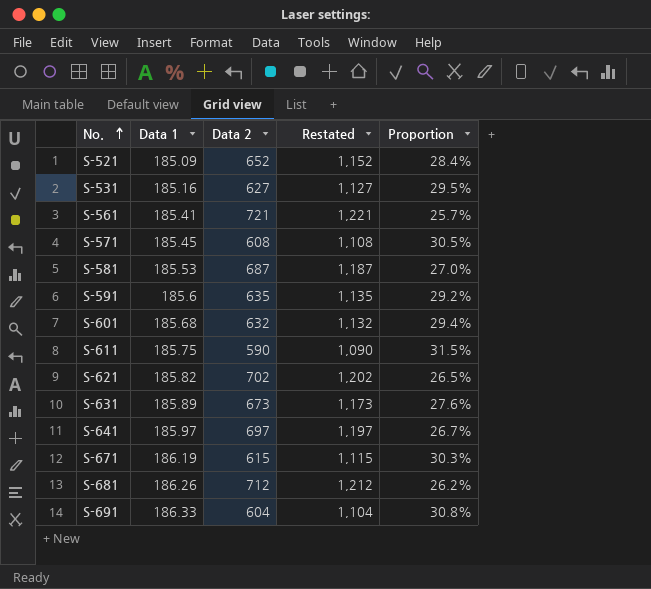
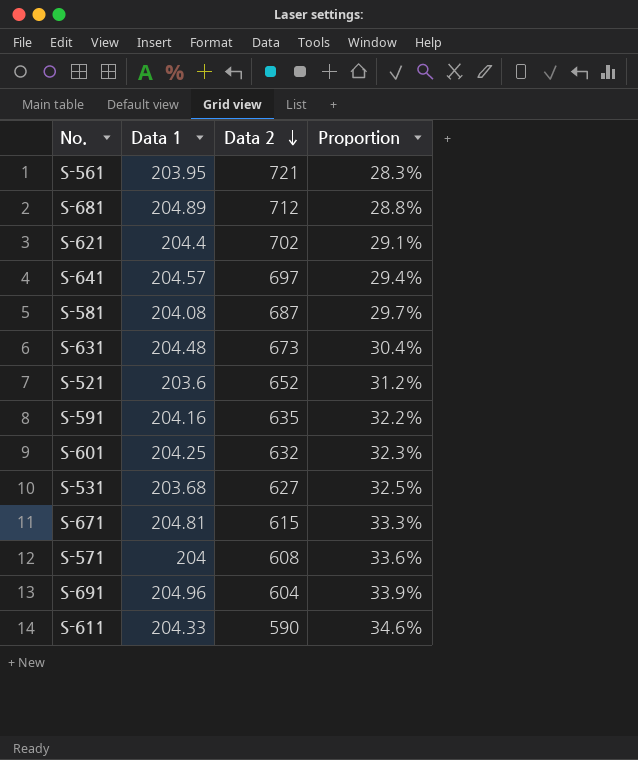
row order: No. ascending -> Data 2 descending
column Restated | formula: [Data 2] + 500 -> none
S-561 | Data 1: 185.41 -> 203.95
S-561 | Proportion: 25.7% -> 28.3%
S-681 | Data 1: 186.26 -> 204.89
S-681 | Proportion: 26.2% -> 28.8%
S-621 | Data 1: 185.82 -> 204.4
S-621 | Proportion: 26.5% -> 29.1%
S-641 | Data 1: 185.97 -> 204.57
S-641 | Proportion: 26.7% -> 29.4%
S-581 | Data 1: 185.53 -> 204.08
S-581 | Proportion: 27.0% -> 29.7%
S-631 | Data 1: 185.89 -> 204.48
S-631 | Proportion: 27.6% -> 30.4%
S-521 | Data 1: 185.09 -> 203.6
S-521 | Proportion: 28.4% -> 31.2%
S-591 | Data 1: 185.6 -> 204.16
S-591 | Proportion: 29.2% -> 32.2%
S-601 | Data 1: 185.68 -> 204.25
S-601 | Proportion: 29.4% -> 32.3%
S-531 | Data 1: 185.16 -> 203.68
S-531 | Proportion: 29.5% -> 32.5%
S-671 | Data 1: 186.19 -> 204.81
S-671 | Proportion: 30.3% -> 33.3%
S-571 | Data 1: 185.45 -> 204
S-571 | Proportion: 30.5% -> 33.6%
S-691 | Data 1: 186.33 -> 204.96
S-691 | Proportion: 30.8% -> 33.9%
S-611 | Data 1: 185.75 -> 204.33
S-611 | Proportion: 31.5% -> 34.6%

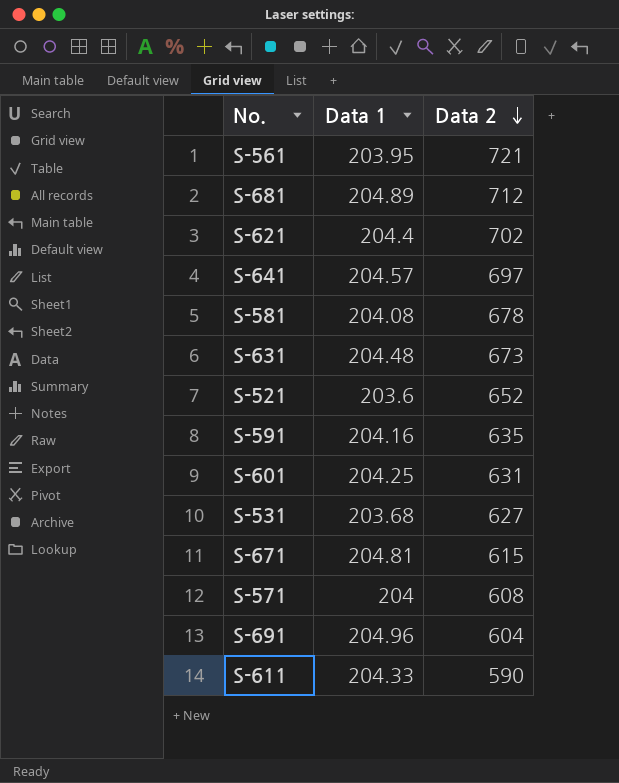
column Proportion | formula: [Data 1] / [Data 2] -> none
S-581 | Data 2: 687 -> 678
S-601 | Data 2: 632 -> 631

